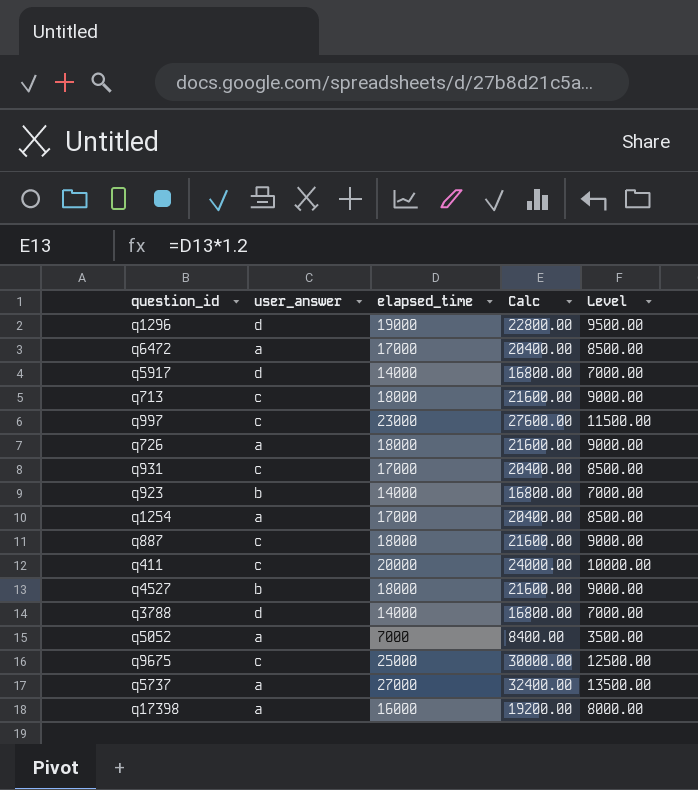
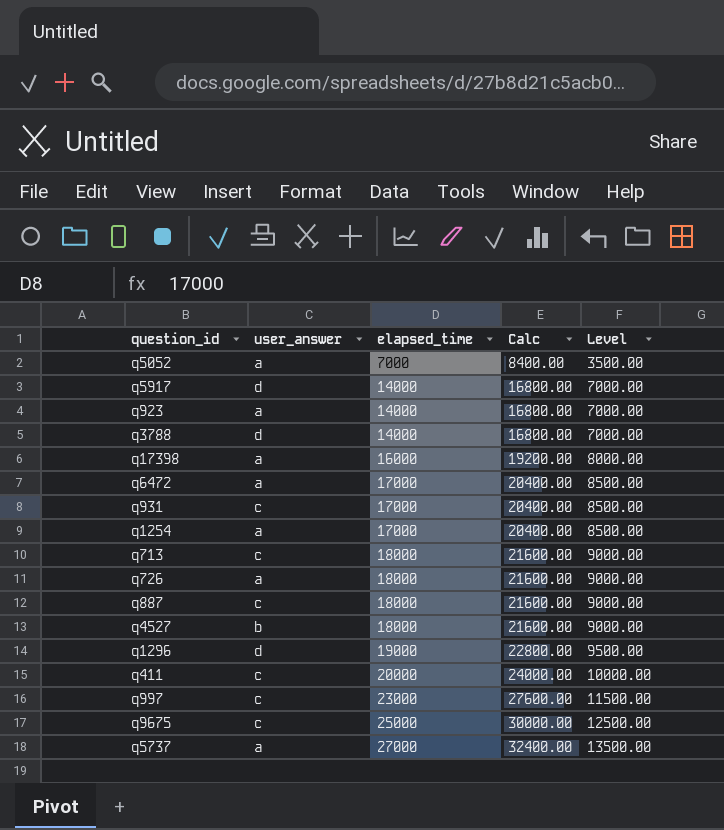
row order: none -> elapsed_time ascending
q923 | user_answer: b -> a

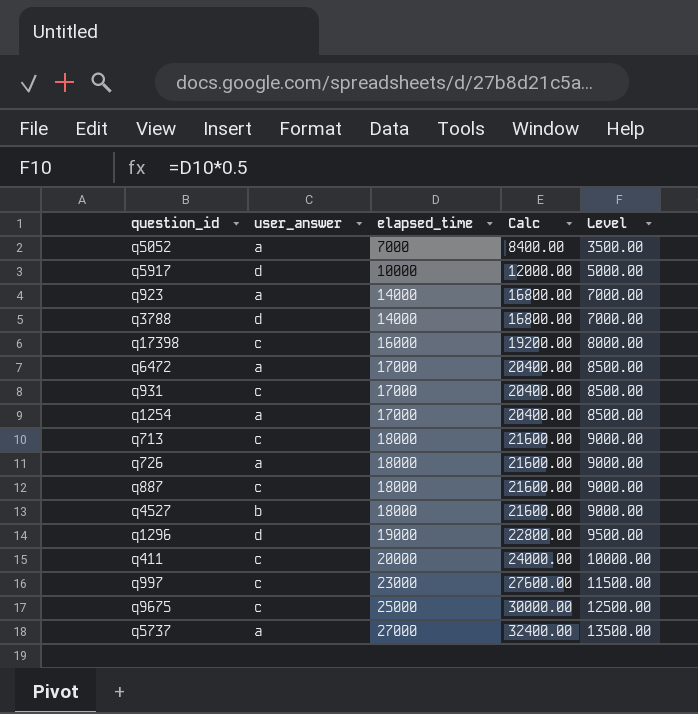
q5917 | elapsed_time: 14000 -> 10000
q5917 | Calc: 16800.00 -> 12000.00
q5917 | Level: 7000.00 -> 5000.00
q17398 | user_answer: a -> c

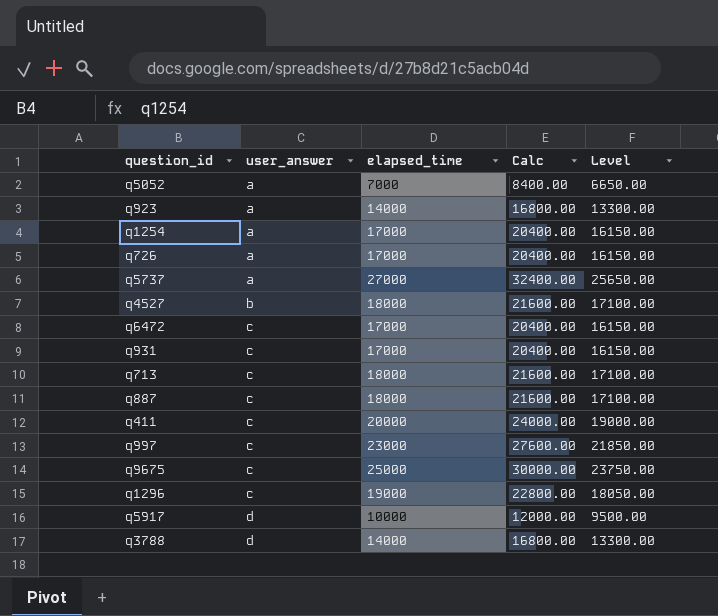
row order: elapsed_time ascending -> user_answer ascending
column Level | formula: [elapsed_time] * 0.5 -> [elapsed_time] * 0.95
row q17398: c | 16000 | 19200.00 | 8000.00 -> none
q726 | elapsed_time: 18000 -> 17000
q726 | Calc: 21600.00 -> 20400.00
q6472 | user_answer: a -> c
q1296 | user_answer: d -> c

